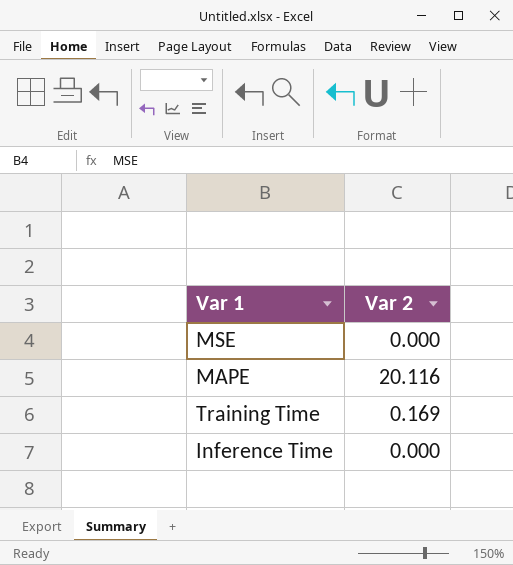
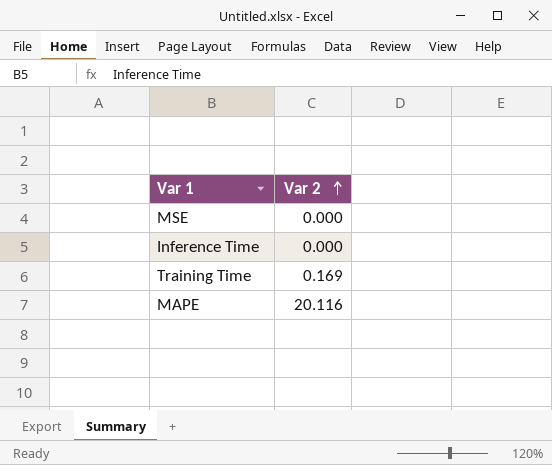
row order: none -> Var 2 ascending

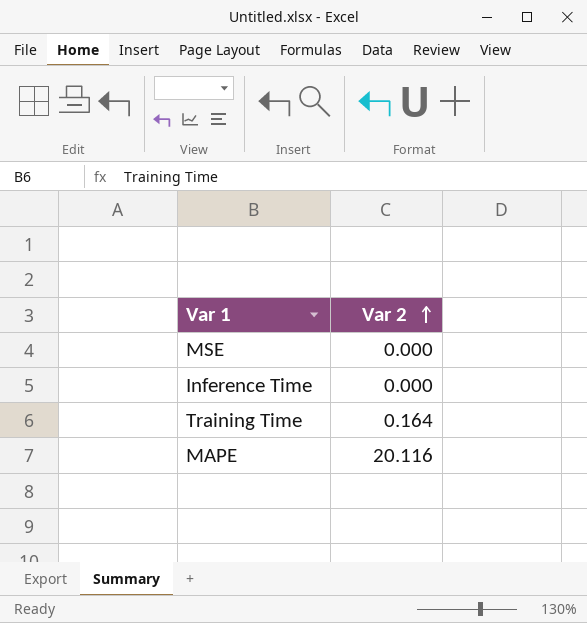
Training Time | Var 2: 0.169 -> 0.164

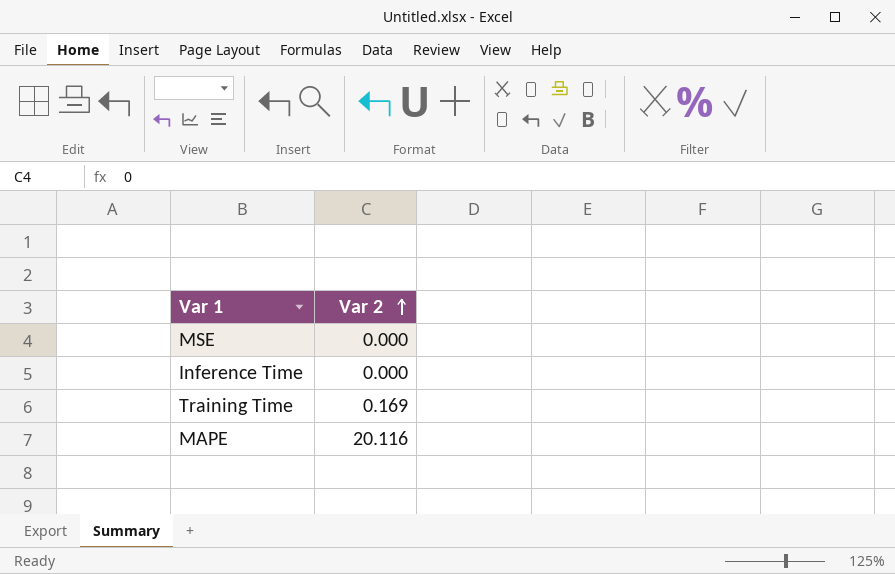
Training Time | Var 2: 0.164 -> 0.169

